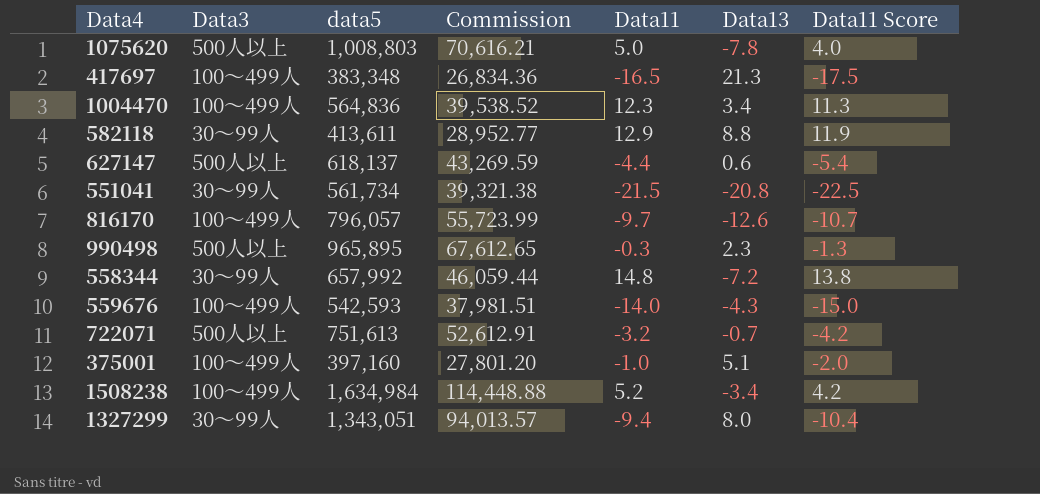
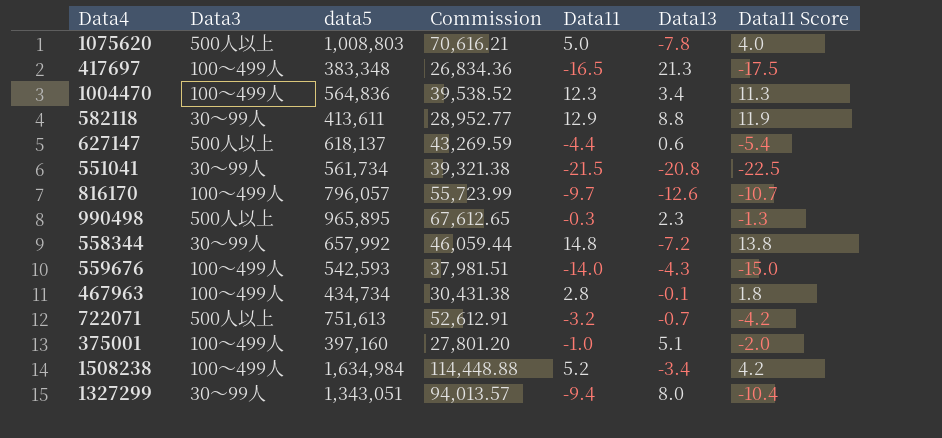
row 467963: none -> 100～499人 | 434,734 | 30,431.38 | 2.8 | -0.1 | 1.8

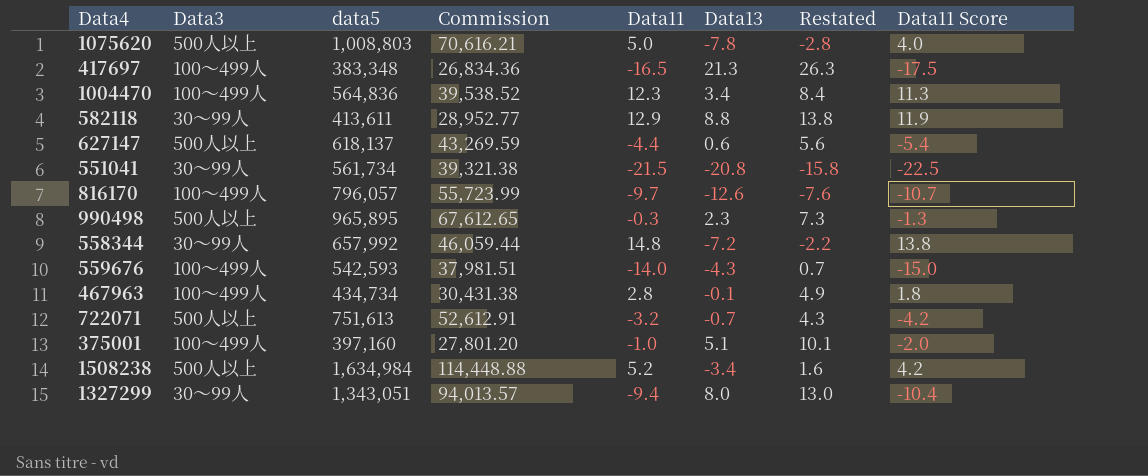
column Restated | formula: none -> [Data13] + 5
1508238 | Data3: 100～499人 -> 500人以上

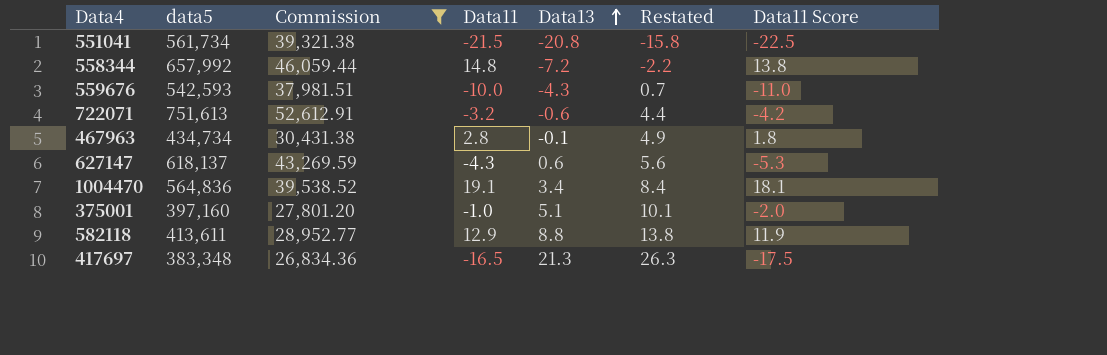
filter: none -> Commission <= 52,612.91
row order: none -> Data13 ascending
column Data3 | position: 2 -> none
559676 | Data11: -14.0 -> -10.0
559676 | Data11 Score: -15.0 -> -11.0
722071 | Data13: -0.7 -> -0.6
722071 | Restated: 4.3 -> 4.4
627147 | Data11: -4.4 -> -4.3
627147 | Data11 Score: -5.4 -> -5.3
1004470 | Data11: 12.3 -> 19.1
1004470 | Data11 Score: 11.3 -> 18.1

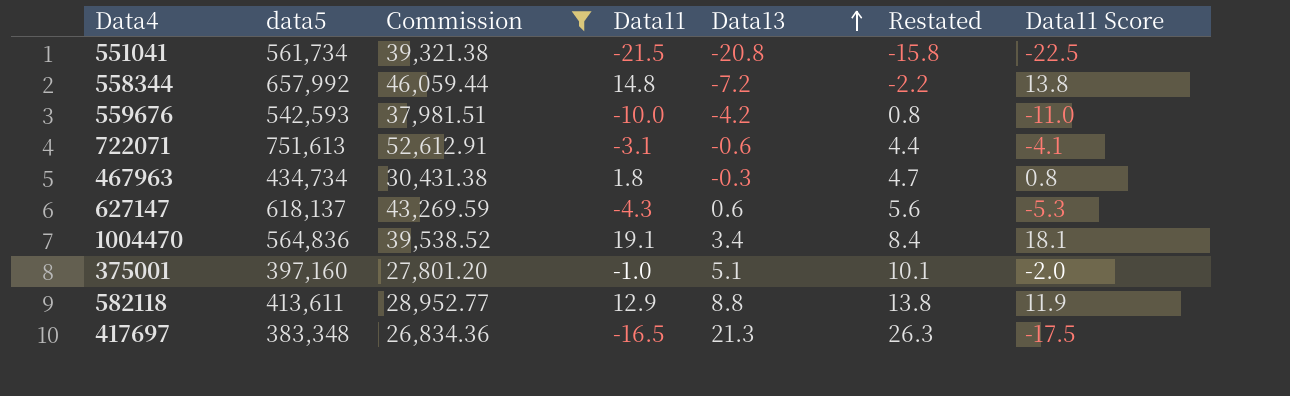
559676 | Data13: -4.3 -> -4.2
559676 | Restated: 0.7 -> 0.8
722071 | Data11: -3.2 -> -3.1
722071 | Data11 Score: -4.2 -> -4.1
467963 | Data11: 2.8 -> 1.8
467963 | Data13: -0.1 -> -0.3
467963 | Restated: 4.9 -> 4.7
467963 | Data11 Score: 1.8 -> 0.8

